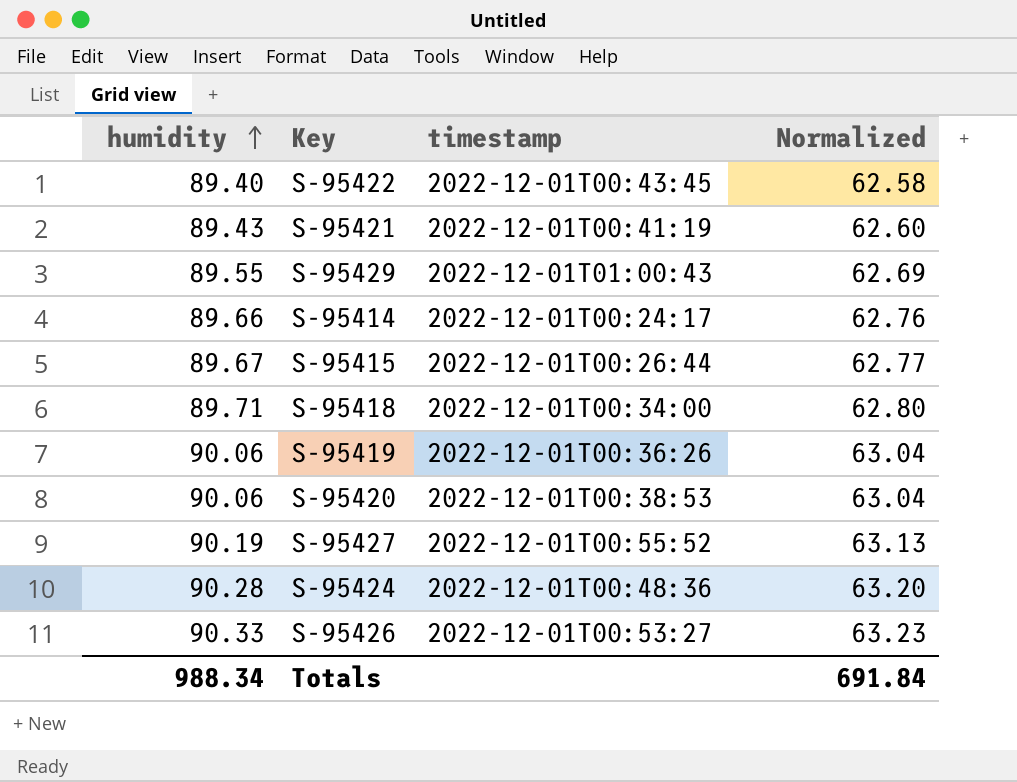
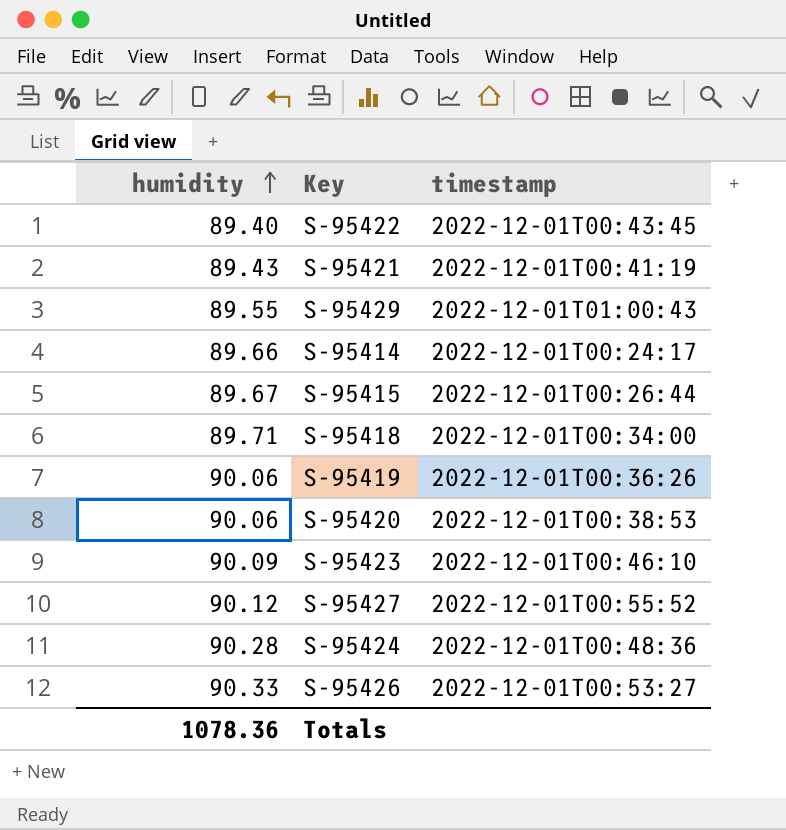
column Normalized | formula: [humidity] * 0.7 -> none
row S-95423: none -> 90.09 | 2022-12-01T00:46:10
S-95427 | humidity: 90.19 -> 90.12
Totals | humidity: 988.34 -> 1078.36

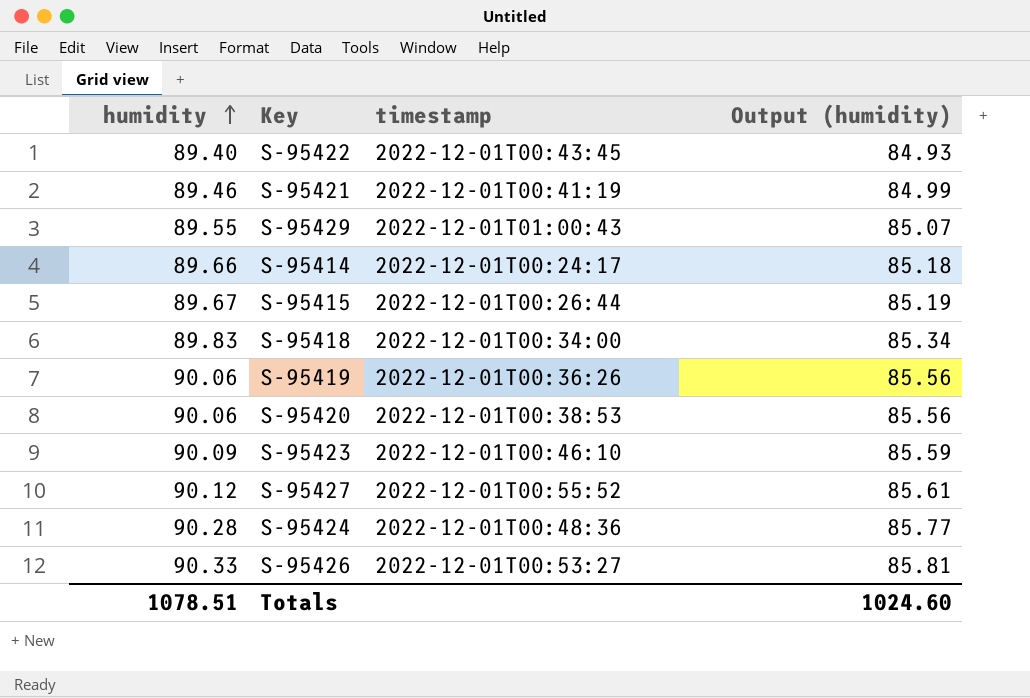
column Output (humidity) | formula: none -> [humidity] * 0.95
S-95421 | humidity: 89.43 -> 89.46
S-95418 | humidity: 89.71 -> 89.83
Totals | humidity: 1078.36 -> 1078.51

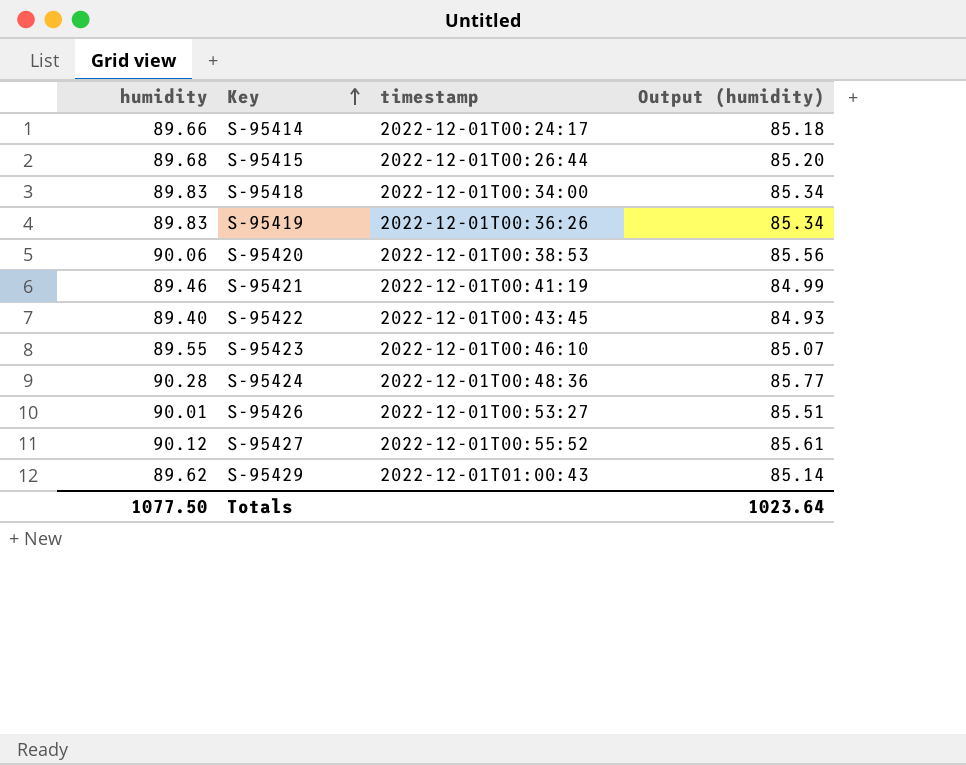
row order: humidity ascending -> Key ascending
S-95415 | humidity: 89.67 -> 89.68
S-95415 | Output (humidity): 85.19 -> 85.20
S-95419 | humidity: 90.06 -> 89.83
S-95419 | Output (humidity): 85.56 -> 85.34
S-95423 | humidity: 90.09 -> 89.55
S-95423 | Output (humidity): 85.59 -> 85.07
S-95426 | humidity: 90.33 -> 90.01
S-95426 | Output (humidity): 85.81 -> 85.51
S-95429 | humidity: 89.55 -> 89.62
S-95429 | Output (humidity): 85.07 -> 85.14
Totals | humidity: 1078.51 -> 1077.50
Totals | Output (humidity): 1024.60 -> 1023.64

